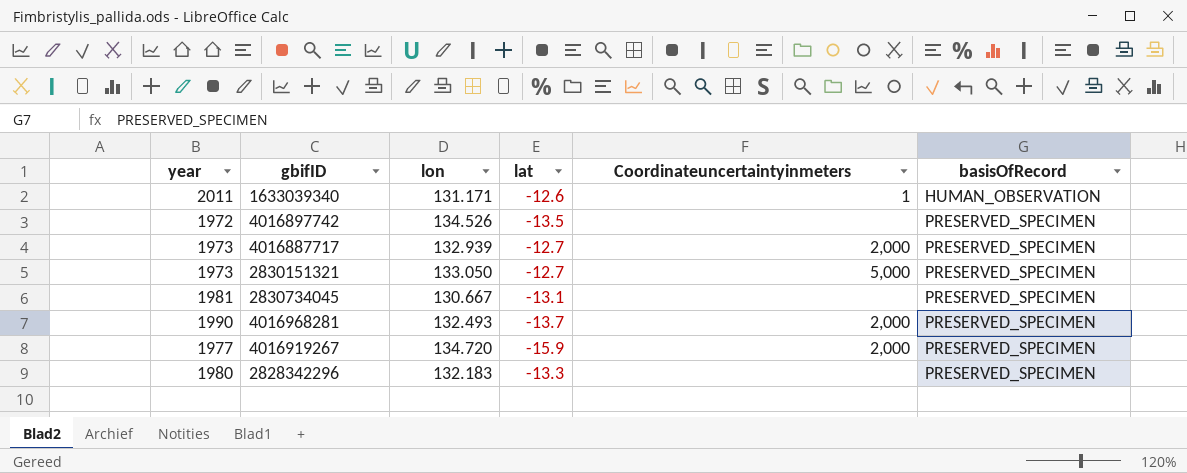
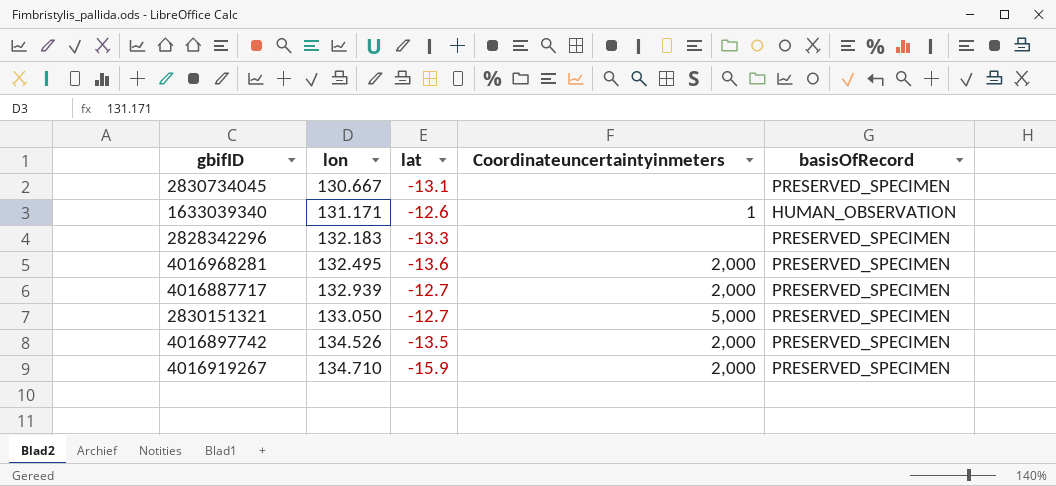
row order: basisOfRecord ascending -> lon ascending
column year | position: 1 -> none
4016968281 | lon: 132.493 -> 132.495
4016968281 | lat: -13.7 -> -13.6
4016897742 | Coordinateuncertaintyinmeters: none -> 2,000
4016919267 | lon: 134.720 -> 134.710

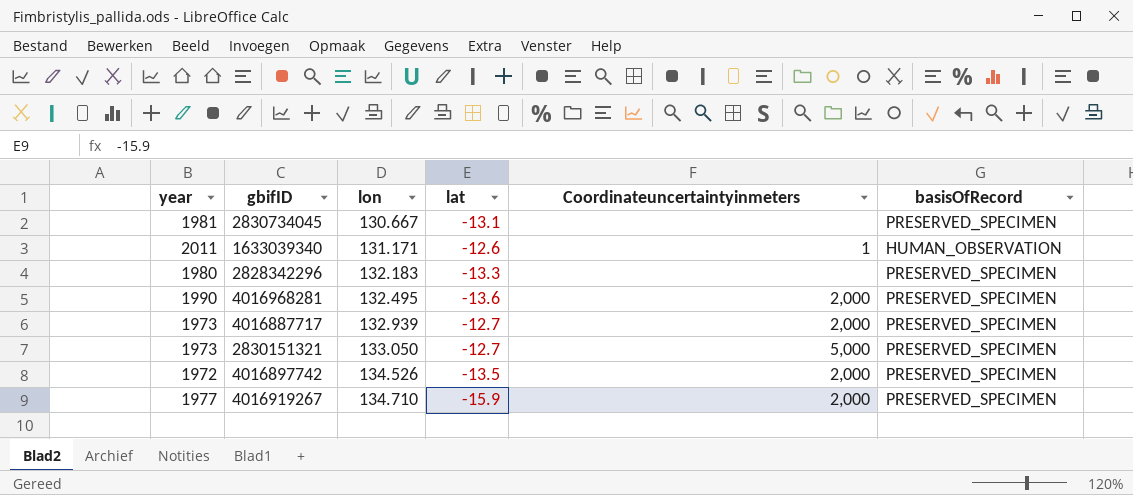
column year | position: none -> 1

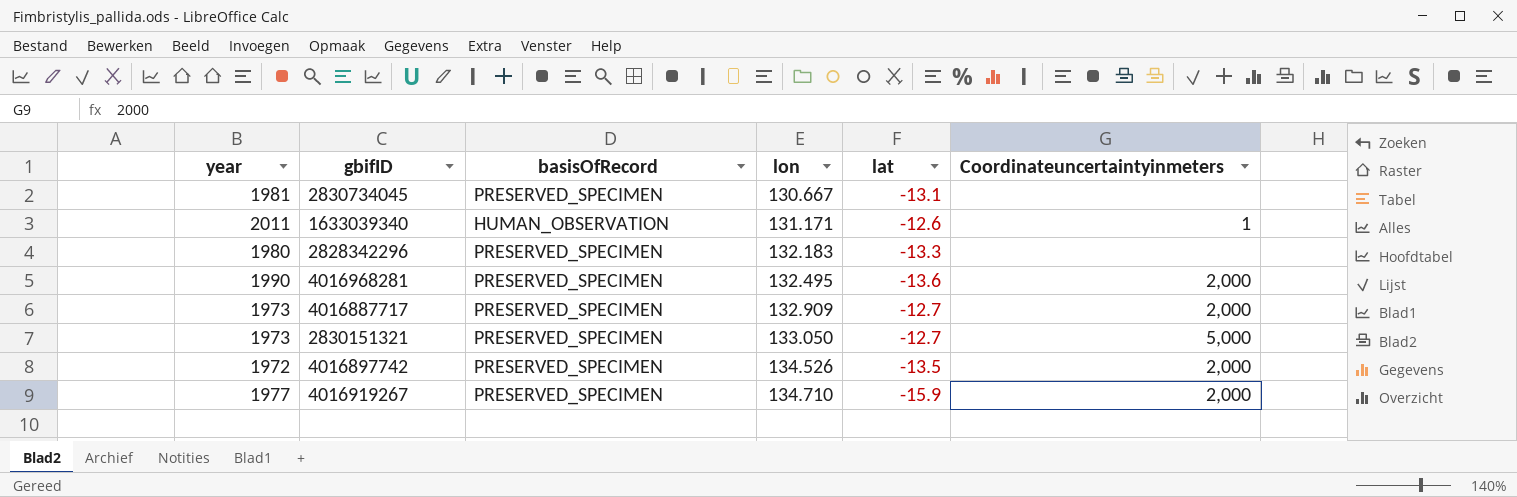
column basisOfRecord | position: 6 -> 3
4016887717 | lon: 132.939 -> 132.909

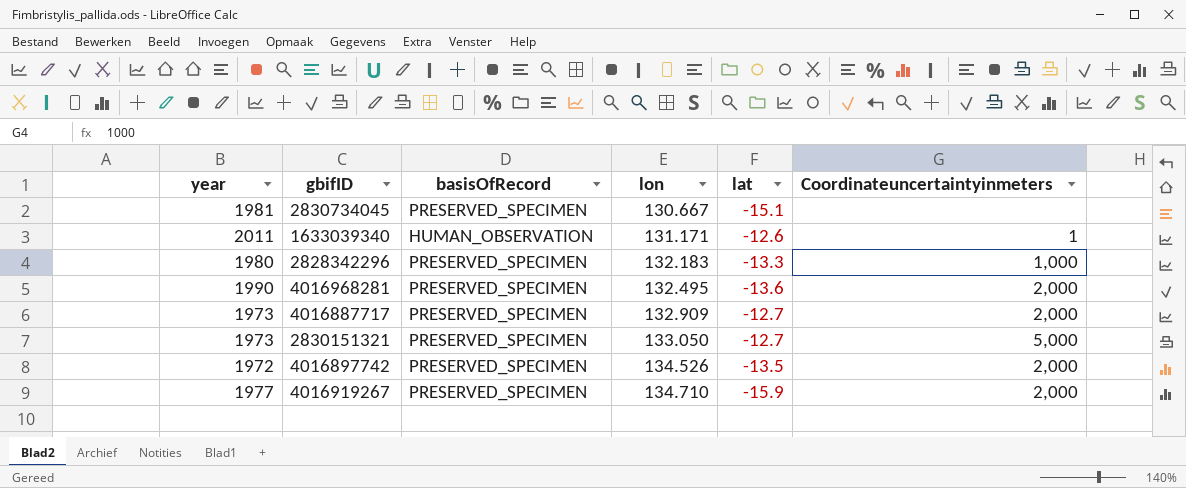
2830734045 | lat: -13.1 -> -15.1
2828342296 | Coordinateuncertaintyinmeters: none -> 1,000

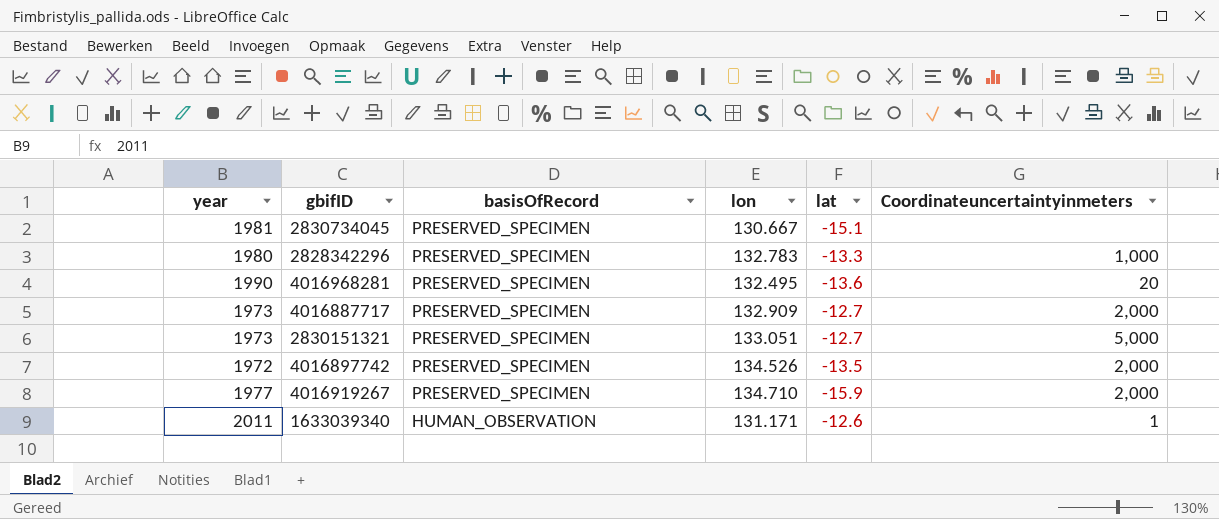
row order: lon ascending -> basisOfRecord descending
2828342296 | lon: 132.183 -> 132.783
4016968281 | Coordinateuncertaintyinmeters: 2,000 -> 20
2830151321 | lon: 133.050 -> 133.051

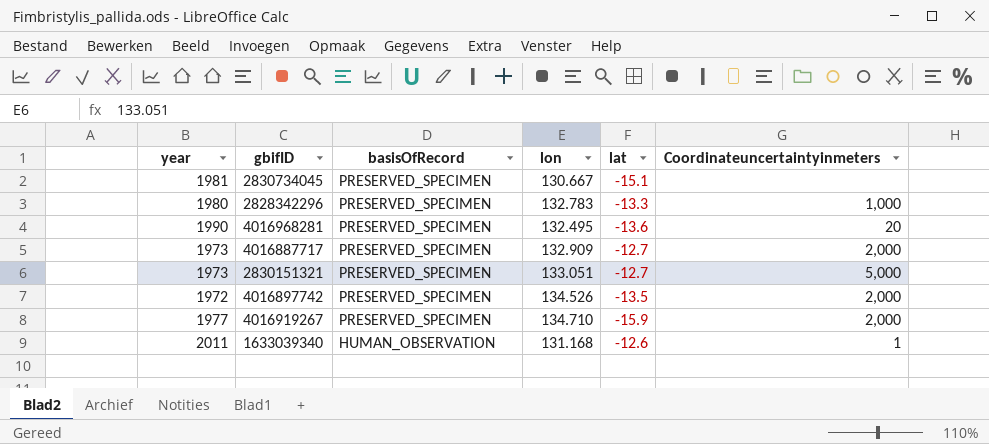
1633039340 | lon: 131.171 -> 131.168

